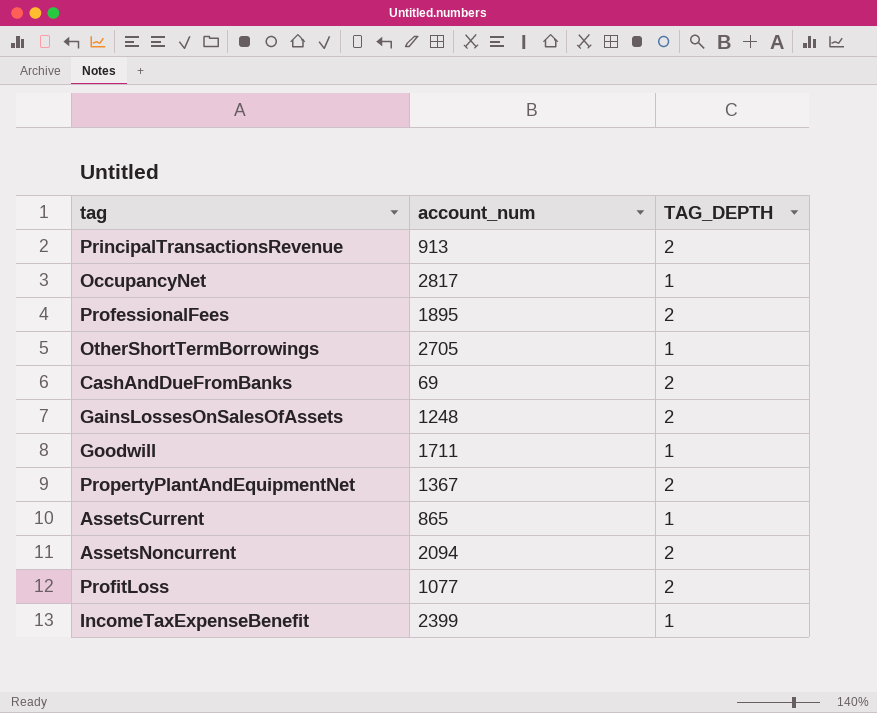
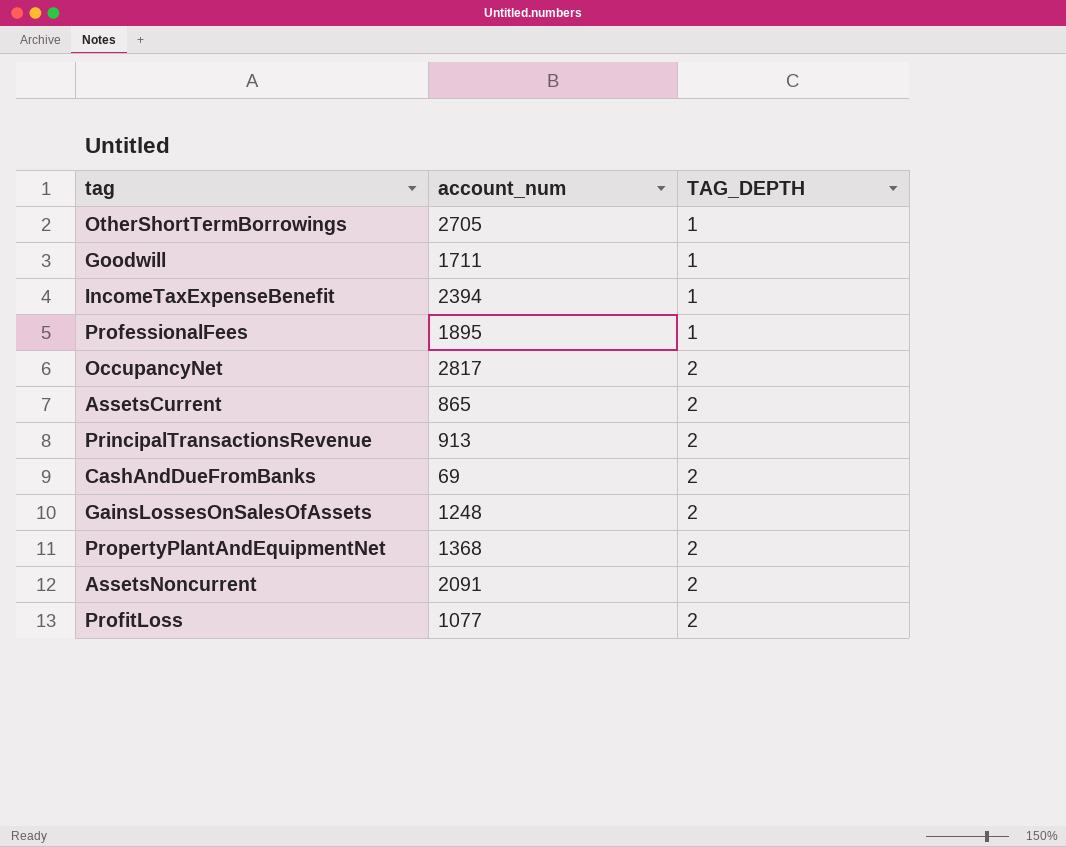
row order: none -> TAG_DEPTH ascending
IncomeTaxExpenseBenefit | account_num: 2399 -> 2394
ProfessionalFees | TAG_DEPTH: 2 -> 1
OccupancyNet | TAG_DEPTH: 1 -> 2
AssetsCurrent | TAG_DEPTH: 1 -> 2
PropertyPlantAndEquipmentNet | account_num: 1367 -> 1368
AssetsNoncurrent | account_num: 2094 -> 2091

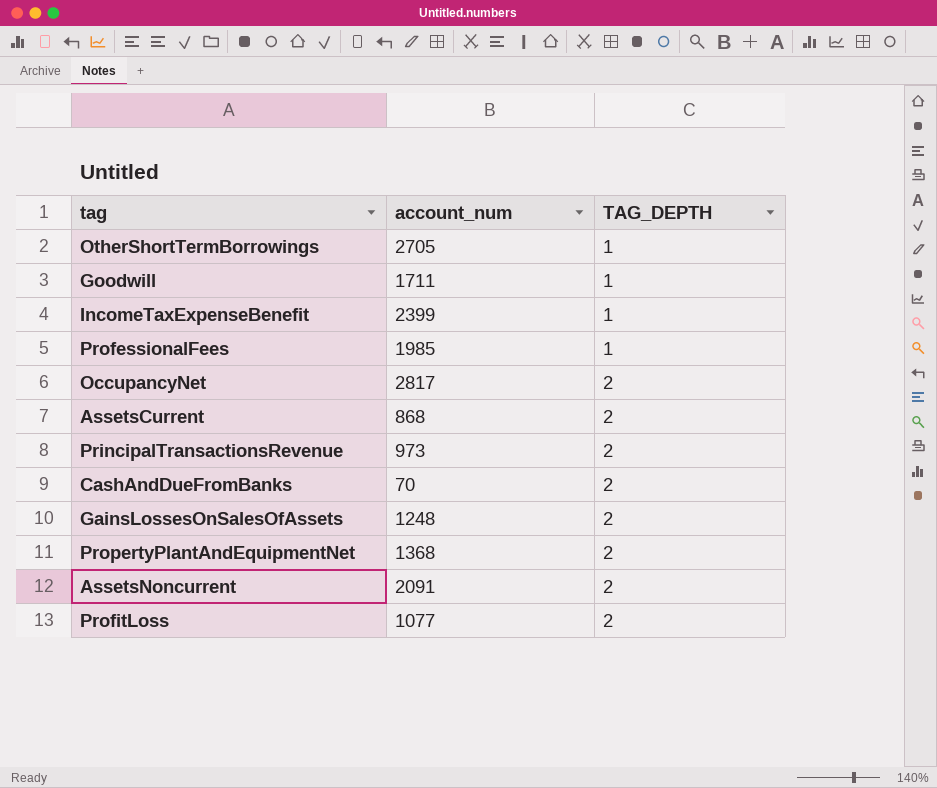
IncomeTaxExpenseBenefit | account_num: 2394 -> 2399
ProfessionalFees | account_num: 1895 -> 1985
AssetsCurrent | account_num: 865 -> 868
PrincipalTransactionsRevenue | account_num: 913 -> 973
CashAndDueFromBanks | account_num: 69 -> 70

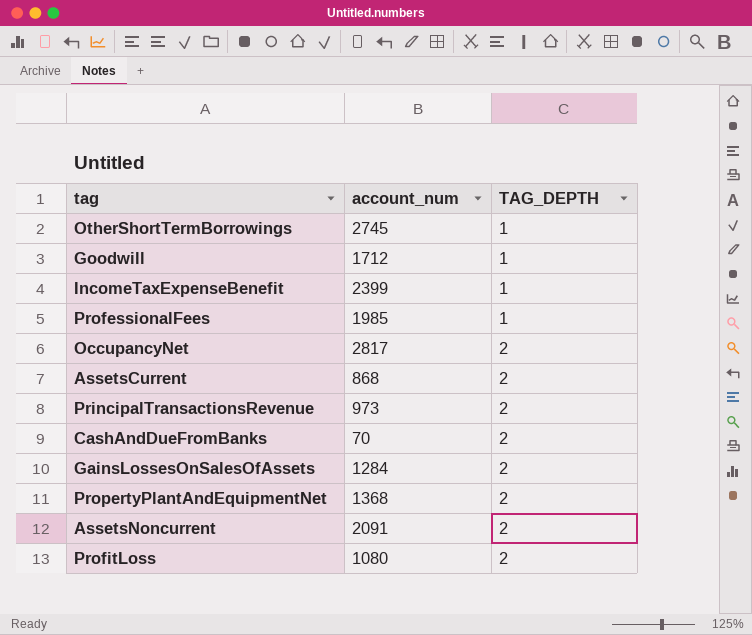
OtherShortTermBorrowings | account_num: 2705 -> 2745
Goodwill | account_num: 1711 -> 1712
GainsLossesOnSalesOfAssets | account_num: 1248 -> 1284
ProfitLoss | account_num: 1077 -> 1080

